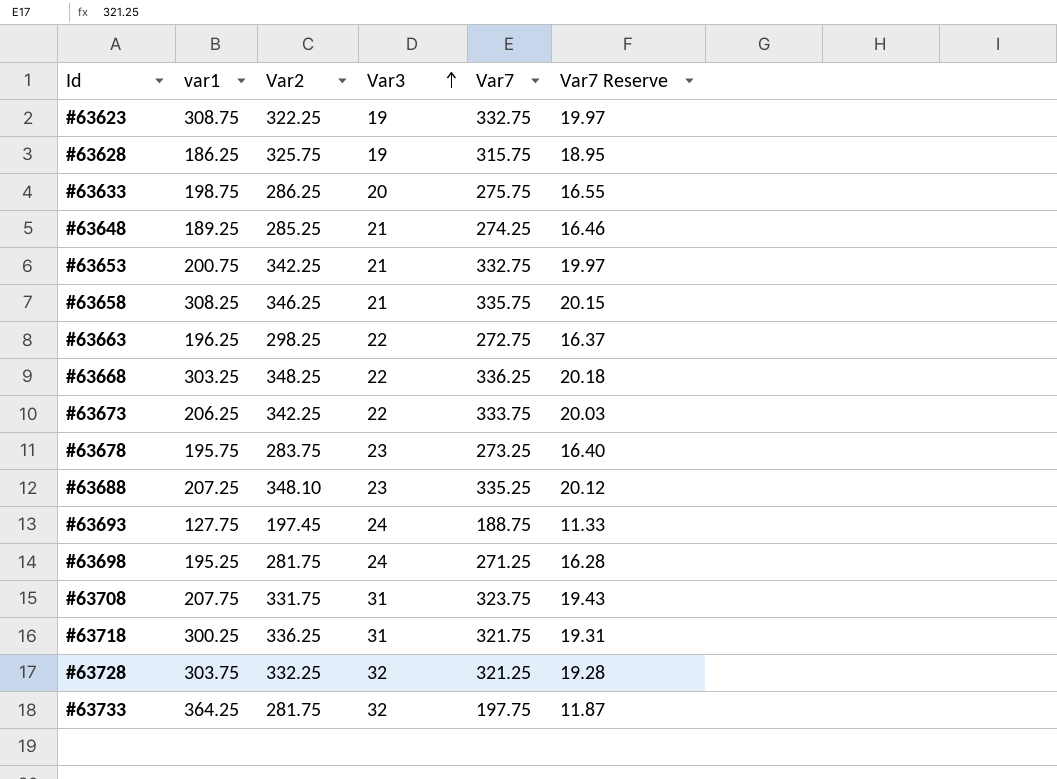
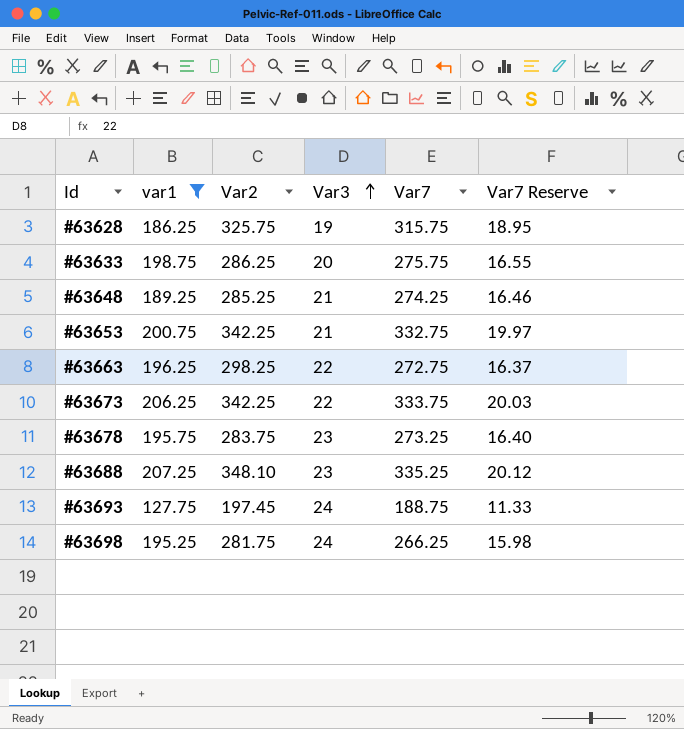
filter: none -> var1 <= 207.25
#63698 | Var7: 271.25 -> 266.25
#63698 | Var7 Reserve: 16.28 -> 15.98

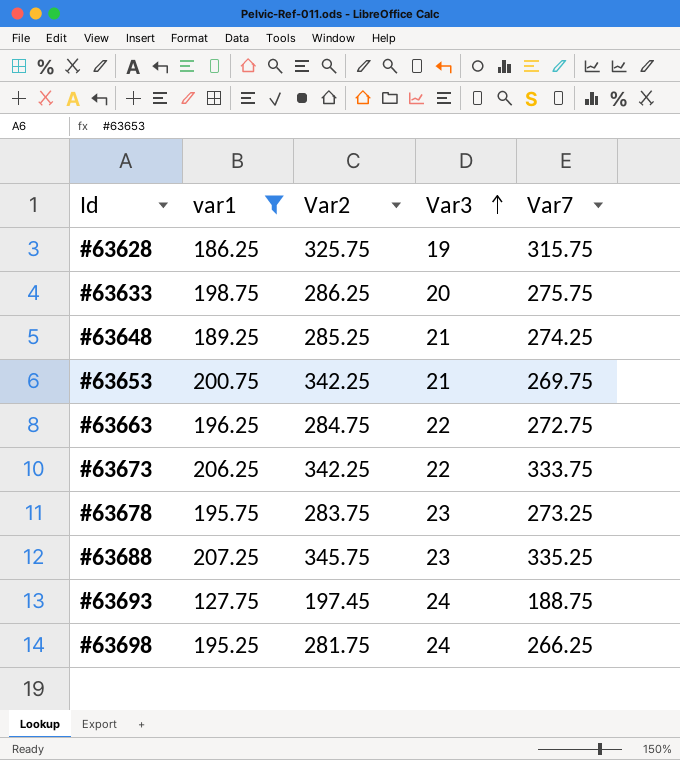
column Var7 Reserve | formula: [Var7] * 0.06 -> none
#63653 | Var7: 332.75 -> 269.75
#63663 | Var2: 298.25 -> 284.75
#63688 | Var2: 348.10 -> 345.75

